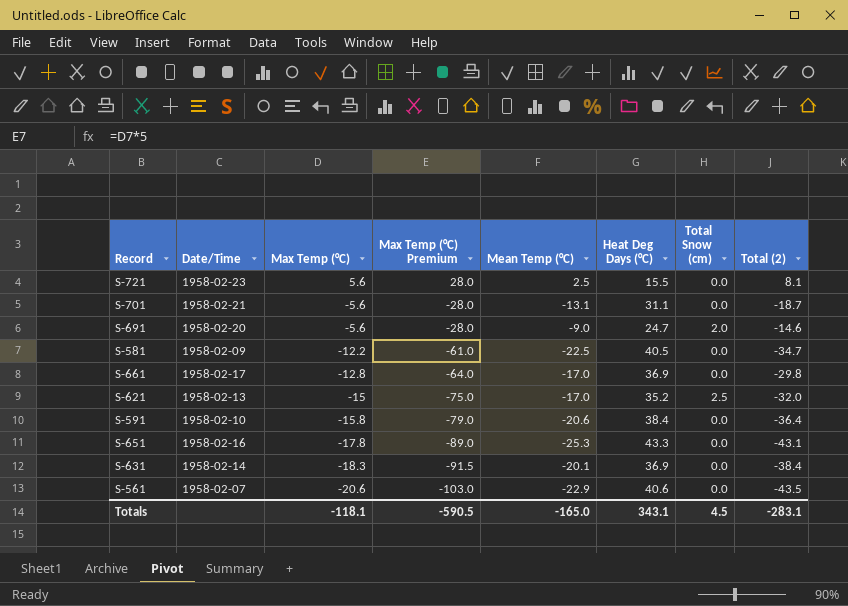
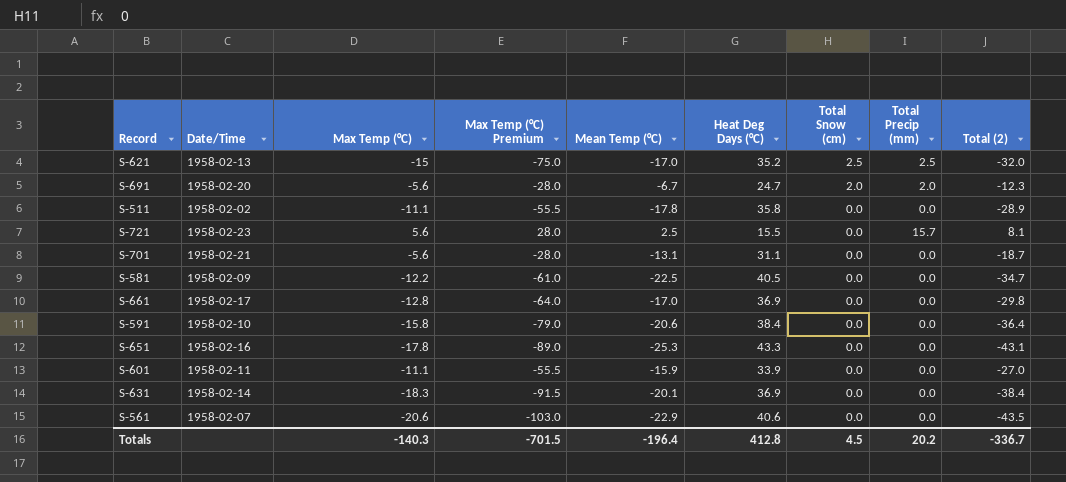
row order: Max Temp (°C) descending -> Total Snow (cm) descending
column Total Precip (mm) | position: none -> 8
S-691 | Mean Temp (°C): -9.0 -> -6.7
S-691 | Total (2): -14.6 -> -12.3
row S-511: none -> 1958-02-02 | -11.1 | -55.5 | -17.8 | 35.8 | 0.0 | 0.0 | -28.9
row S-601: none -> 1958-02-11 | -11.1 | -55.5 | -15.9 | 33.9 | 0.0 | 0.0 | -27.0
Totals | Max Temp (°C): -118.1 -> -140.3
Totals | Max Temp (°C) Premium: -590.5 -> -701.5
Totals | Mean Temp (°C): -165.0 -> -196.4
Totals | Heat Deg Days (°C): 343.1 -> 412.8
Totals | Total (2): -283.1 -> -336.7

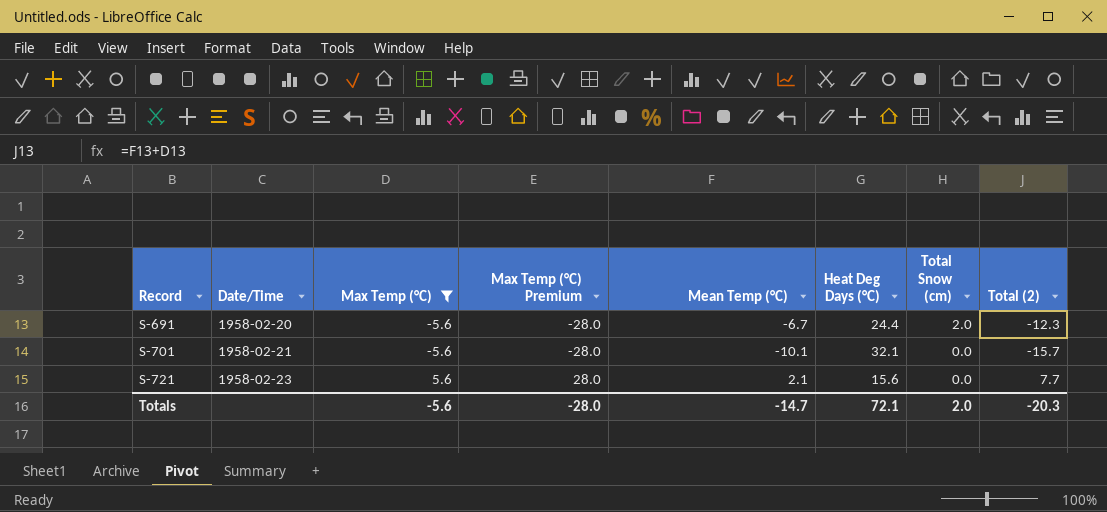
filter: none -> Max Temp (°C) >= -5.6
row order: Total Snow (cm) descending -> Record ascending
column Total Precip (mm) | position: 8 -> none
S-691 | Heat Deg Days (°C): 24.7 -> 24.4
S-701 | Mean Temp (°C): -13.1 -> -10.1
S-701 | Heat Deg Days (°C): 31.1 -> 32.1
S-701 | Total (2): -18.7 -> -15.7
S-721 | Mean Temp (°C): 2.5 -> 2.1
S-721 | Heat Deg Days (°C): 15.5 -> 15.6
S-721 | Total (2): 8.1 -> 7.7
Totals | Max Temp (°C): -140.3 -> -5.6
Totals | Max Temp (°C) Premium: -701.5 -> -28.0
Totals | Mean Temp (°C): -196.4 -> -14.7
Totals | Heat Deg Days (°C): 412.8 -> 72.1
Totals | Total Snow (cm): 4.5 -> 2.0
Totals | Total (2): -336.7 -> -20.3

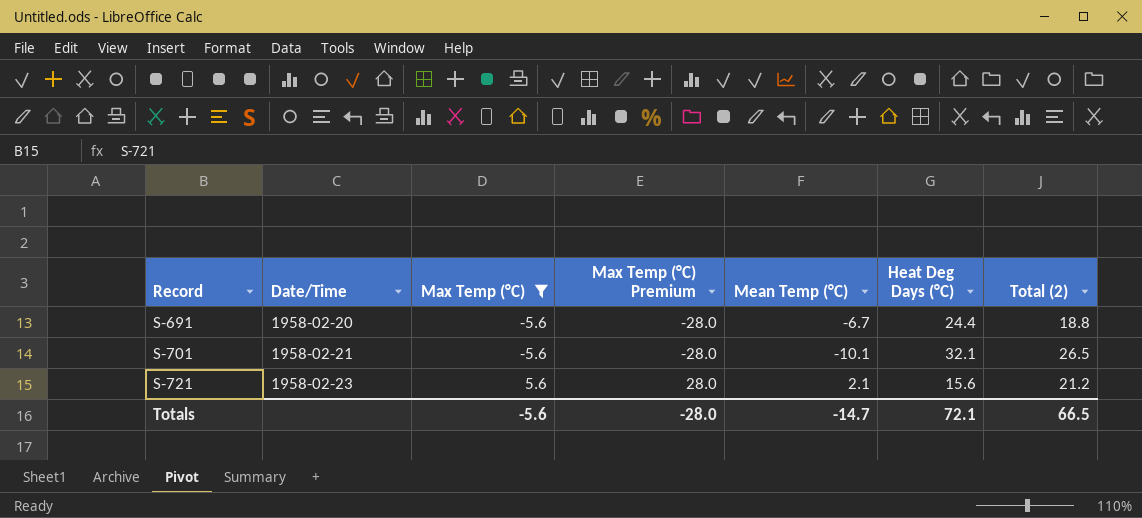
column Total Snow (cm) | position: 7 -> none
column Total (2) | formula: [Max Temp (°C)] + [Mean Temp (°C)] -> [Max Temp (°C)] + [Heat Deg Days (°C)]
Totals | Total (2): -20.3 -> 66.5

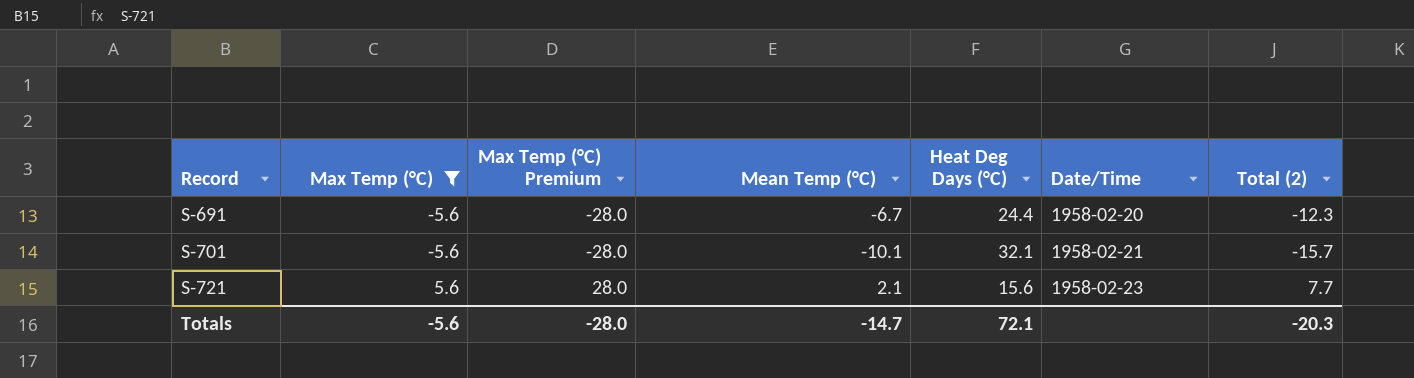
column Date/Time | position: 2 -> 6
column Total (2) | formula: [Max Temp (°C)] + [Heat Deg Days (°C)] -> [Max Temp (°C)] + [Mean Temp (°C)]
Totals | Total (2): 66.5 -> -20.3

